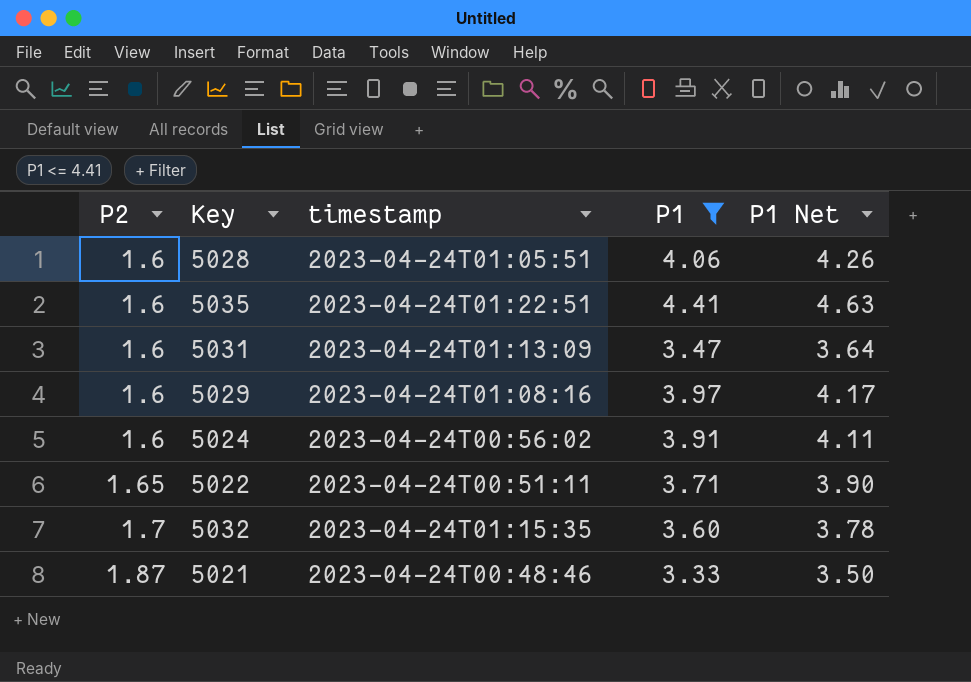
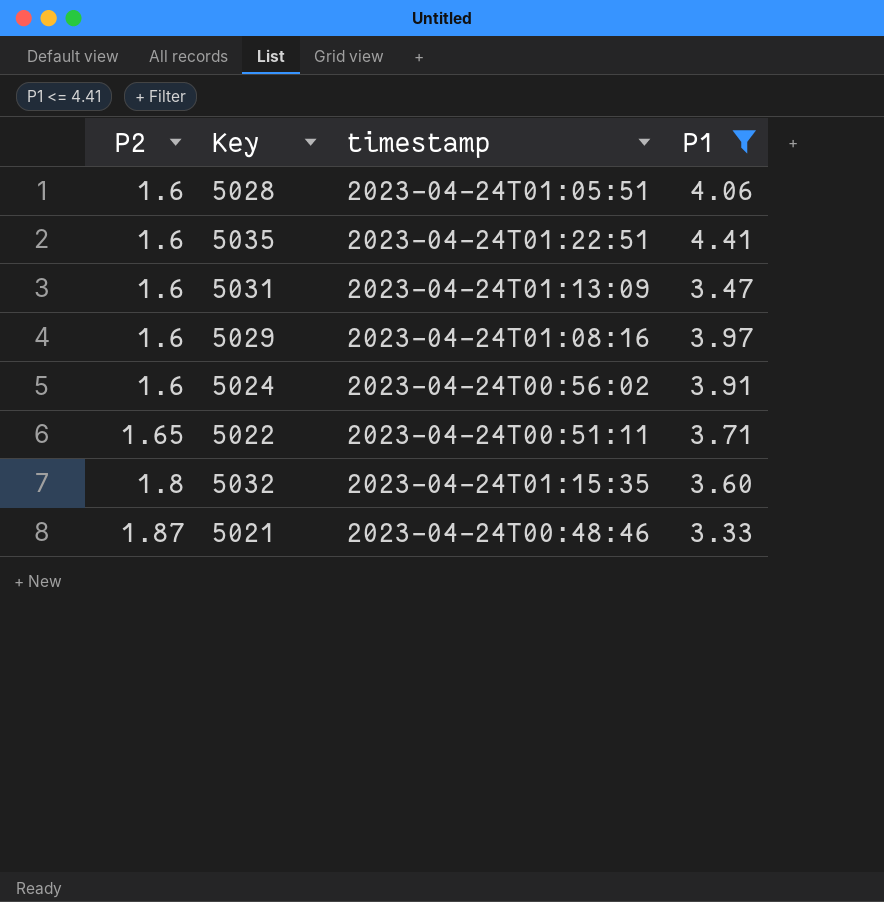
column P1 Net | formula: [P1] * 1.05 -> none
5032 | P2: 1.7 -> 1.8

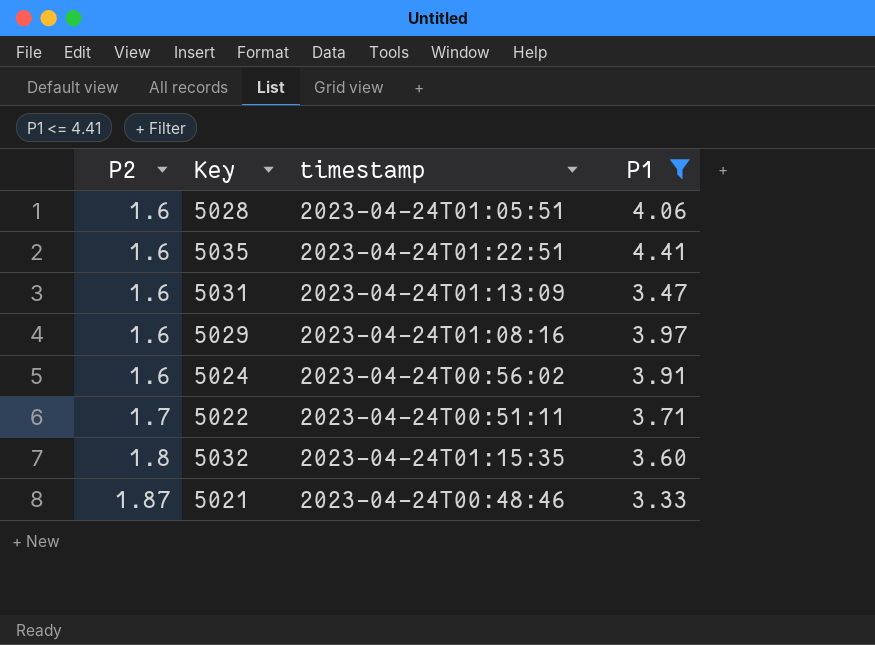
5022 | P2: 1.65 -> 1.7

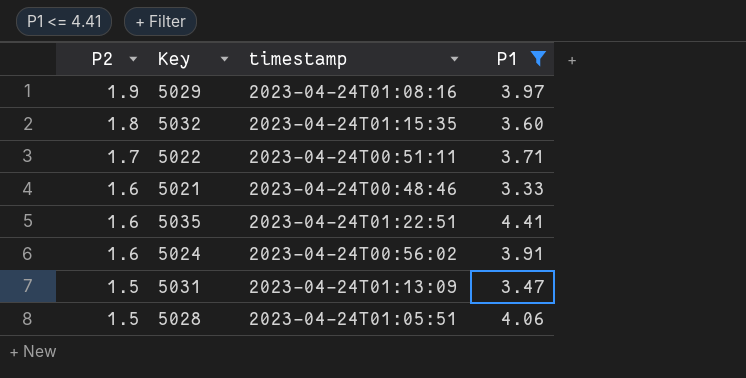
row order: P2 ascending -> P2 descending
5029 | P2: 1.6 -> 1.9
5021 | P2: 1.87 -> 1.6
5031 | P2: 1.6 -> 1.5
5028 | P2: 1.6 -> 1.5

